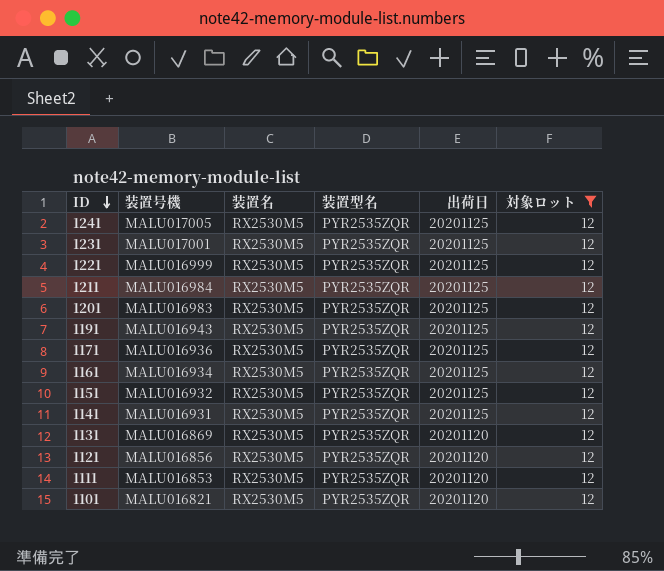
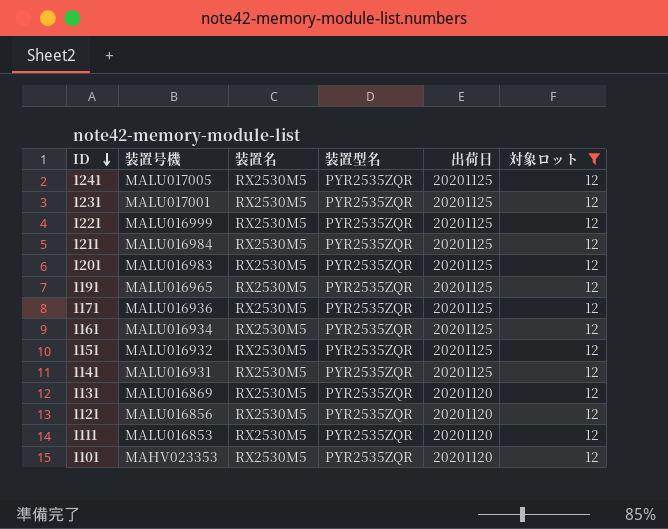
1191 | 装置号機: MALU016943 -> MALU016965
1101 | 装置号機: MALU016821 -> MAHV023353

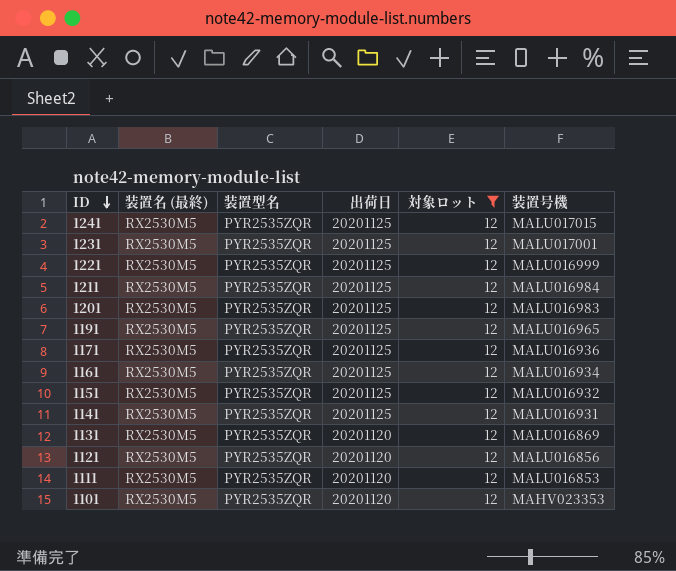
column name: 装置名 -> 装置名 (最終)
column 装置号機 | position: 2 -> 6
1241 | 装置号機: MALU017005 -> MALU017015

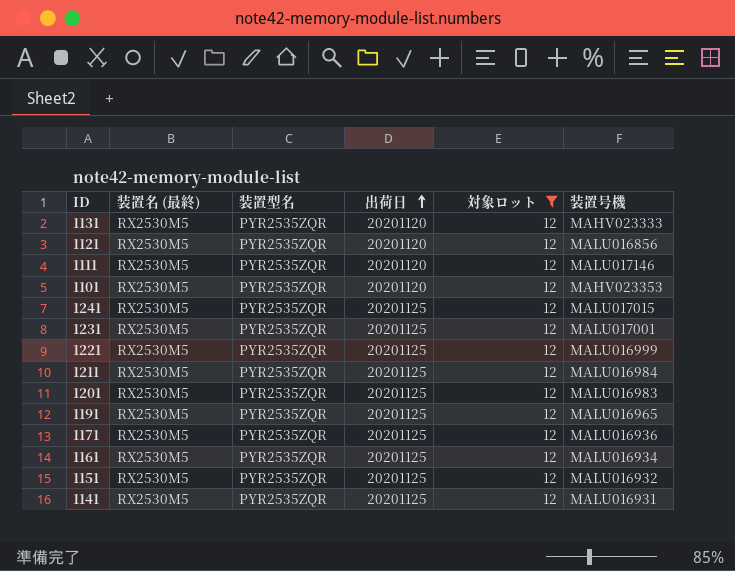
row order: ID descending -> 出荷日 ascending
1131 | 装置号機: MALU016869 -> MAHV023333
1111 | 装置号機: MALU016853 -> MALU017146

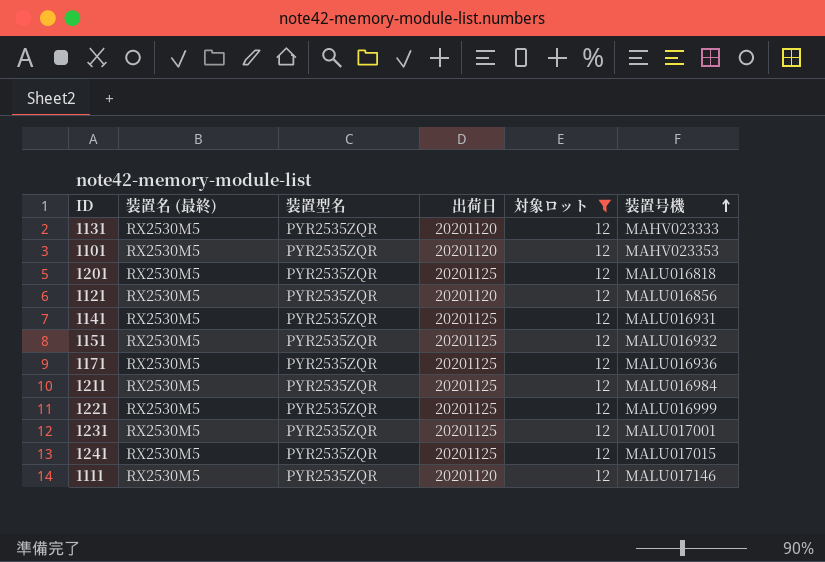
row order: 出荷日 ascending -> 装置号機 ascending
row 1191: RX2530M5 | PYR2535ZQR | 20201125 | 12 | MALU016965 -> none
row 1161: RX2530M5 | PYR2535ZQR | 20201125 | 12 | MALU016934 -> none
1201 | 装置号機: MALU016983 -> MALU016818

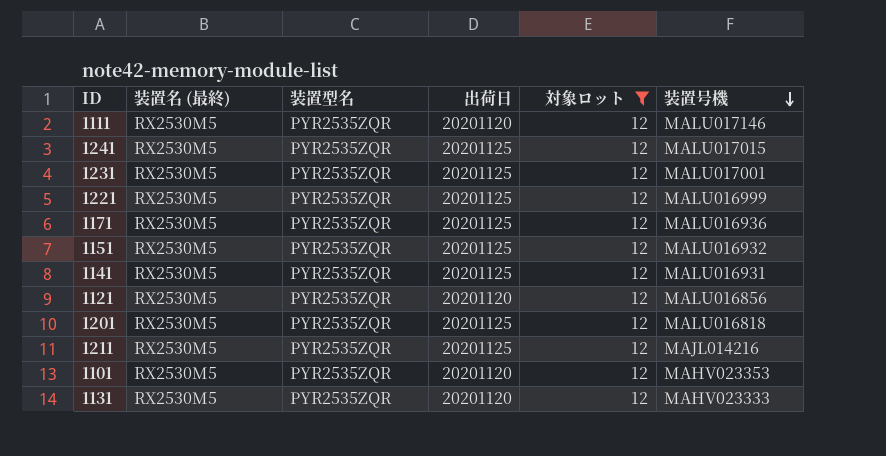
row order: 装置号機 ascending -> 装置号機 descending
1211 | 装置号機: MALU016984 -> MAJL014216

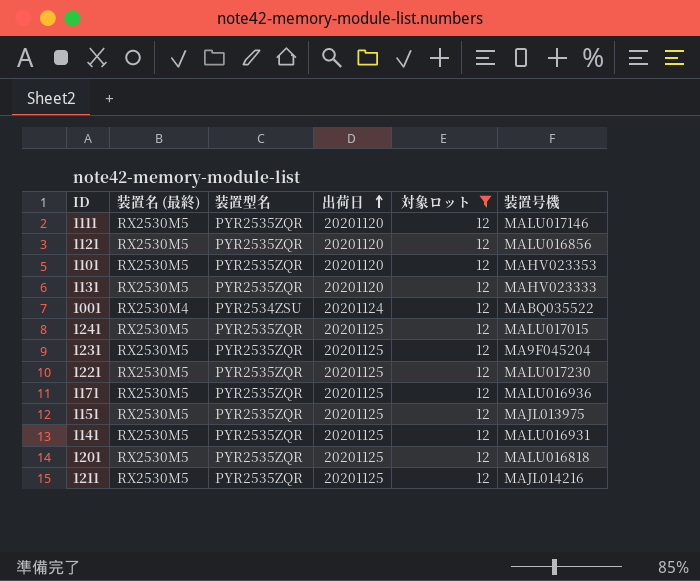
row order: 装置号機 descending -> 出荷日 ascending
row 1001: none -> RX2530M4 | PYR2534ZSU | 20201124 | 12 | MABQ035522
1231 | 装置号機: MALU017001 -> MA9F045204
1221 | 装置号機: MALU016999 -> MALU017230
1151 | 装置号機: MALU016932 -> MAJL013975

